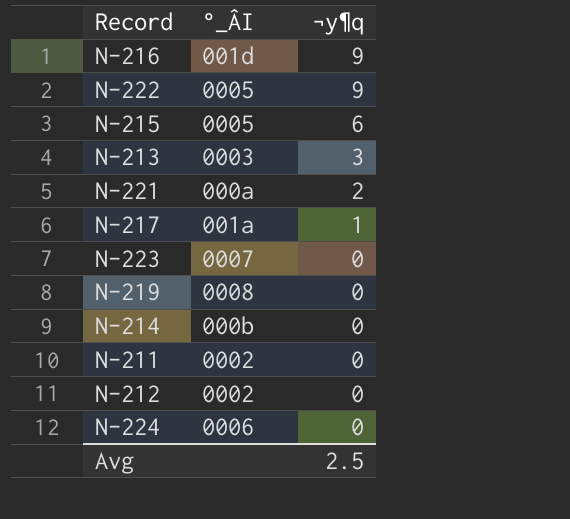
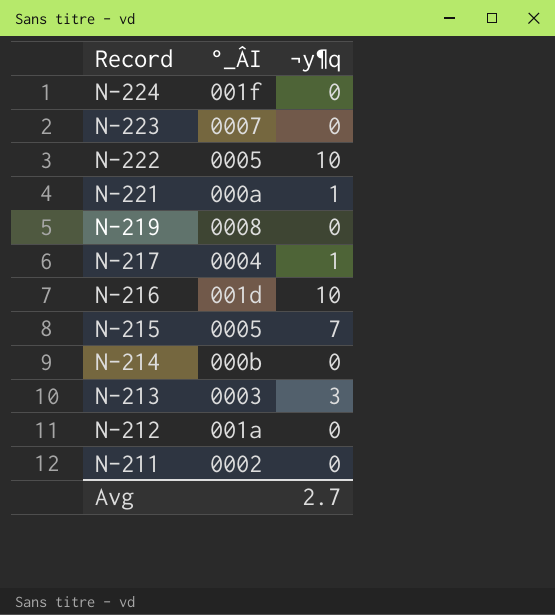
row order: ¬y¶q descending -> Record descending
N-224 | °_ÂI: 0006 -> 001f
N-222 | ¬y¶q: 9 -> 10
N-221 | ¬y¶q: 2 -> 1
N-217 | °_ÂI: 001a -> 0004
N-216 | ¬y¶q: 9 -> 10
N-215 | ¬y¶q: 6 -> 7
N-212 | °_ÂI: 0002 -> 001a
Avg | ¬y¶q: 2.5 -> 2.7

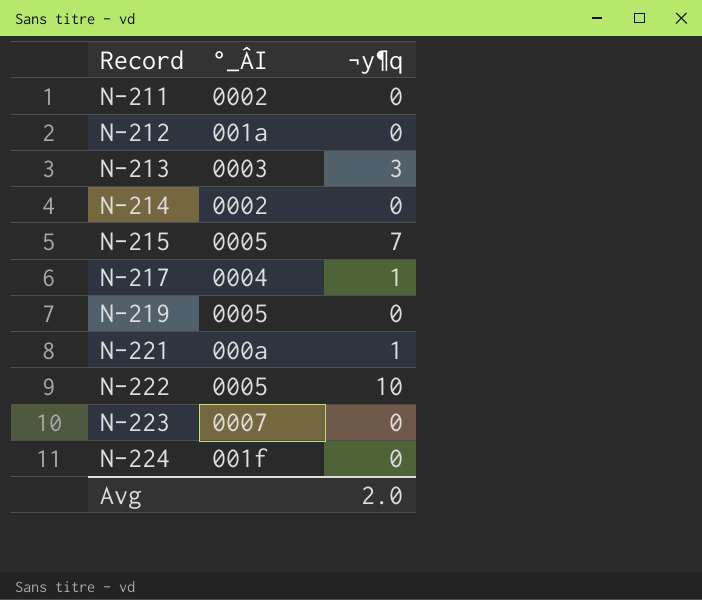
row order: Record descending -> Record ascending
row N-216: 001d | 10 -> none
N-214 | °_ÂI: 000b -> 0002
N-219 | °_ÂI: 0008 -> 0005
Avg | ¬y¶q: 2.7 -> 2.0

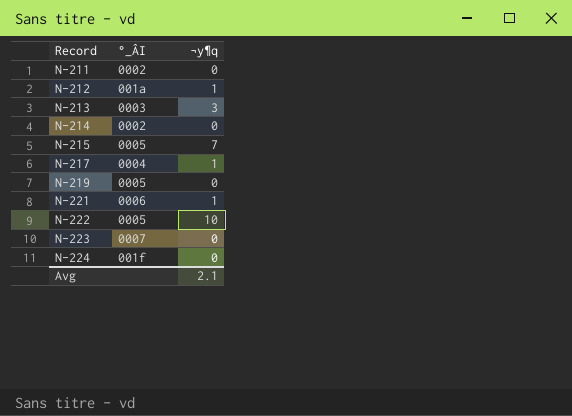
N-212 | ¬y¶q: 0 -> 1
N-221 | °_ÂI: 000a -> 0006
Avg | ¬y¶q: 2.0 -> 2.1

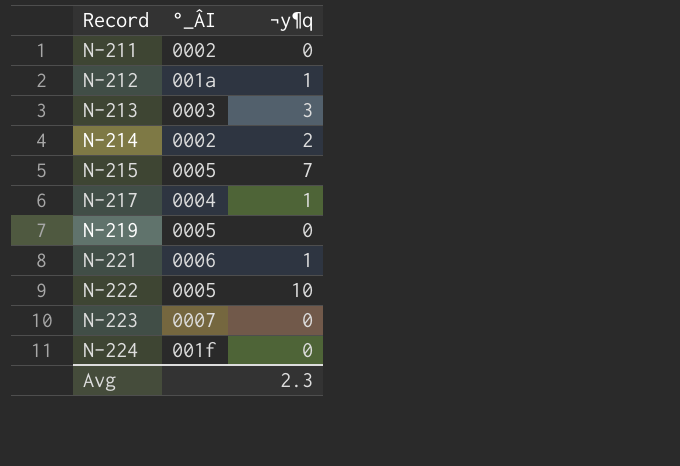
N-214 | ¬y¶q: 0 -> 2
Avg | ¬y¶q: 2.1 -> 2.3

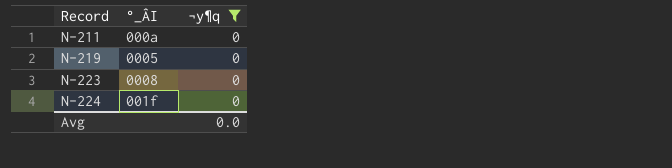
filter: none -> ¬y¶q = 0
N-211 | °_ÂI: 0002 -> 000a
N-223 | °_ÂI: 0007 -> 0008
Avg | ¬y¶q: 2.3 -> 0.0

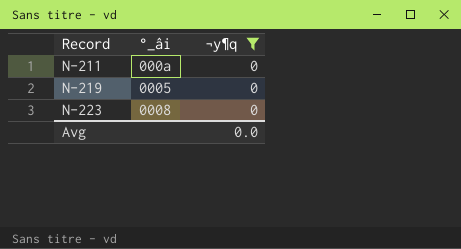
column name: °_ÂI -> °_âi
row N-224: 001f | 0 -> none

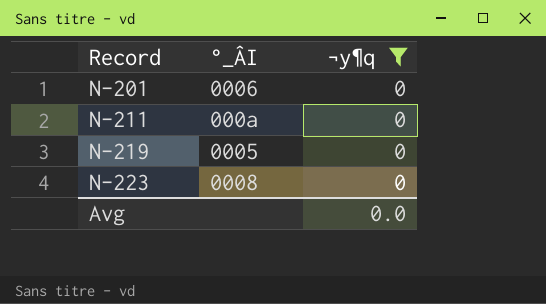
column name: °_âi -> °_ÂI
row N-201: none -> 0006 | 0

